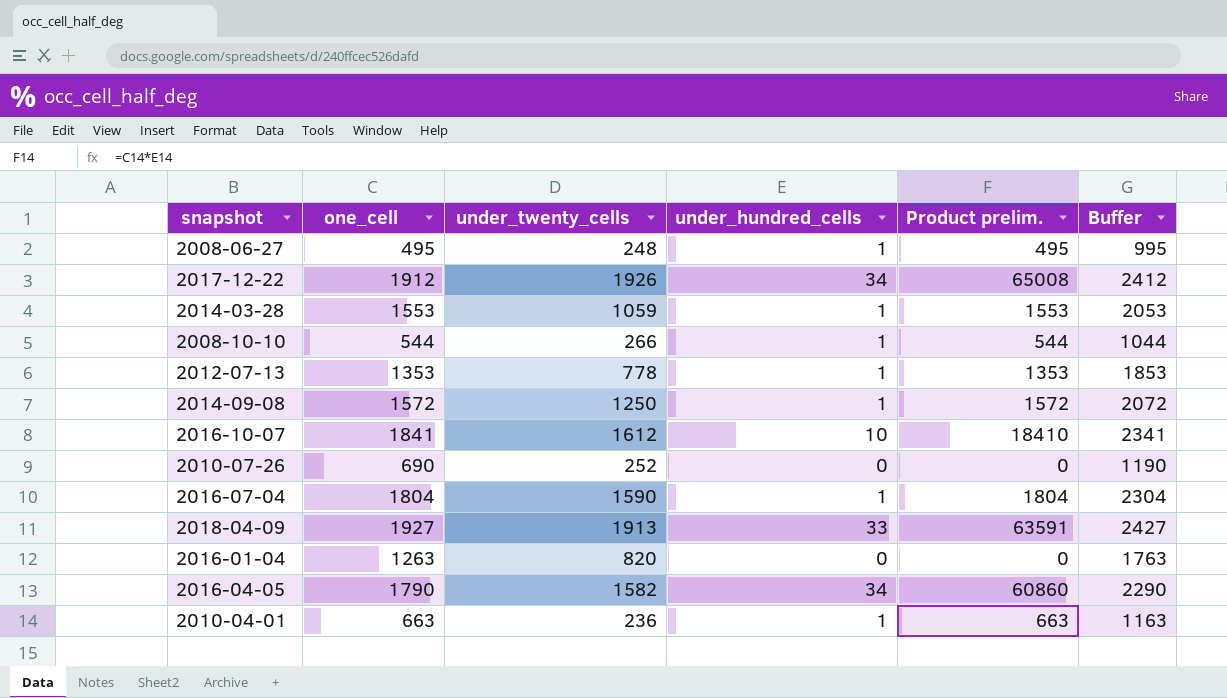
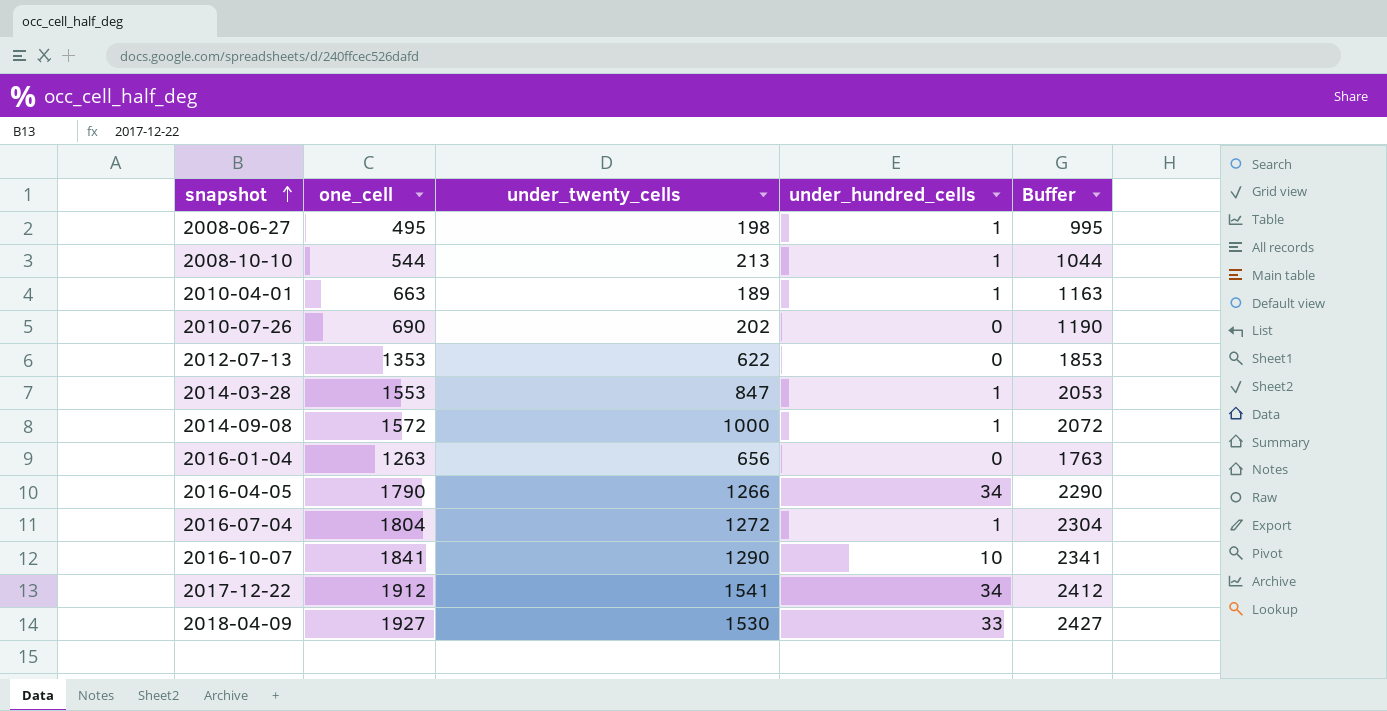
row order: none -> snapshot ascending
column Product prelim. | formula: [one_cell] * [under_hundred_cells] -> none
2008-06-27 | under_twenty_cells: 248 -> 198
2008-10-10 | under_twenty_cells: 266 -> 213
2010-04-01 | under_twenty_cells: 236 -> 189
2010-07-26 | under_twenty_cells: 252 -> 202
2012-07-13 | under_twenty_cells: 778 -> 622
2012-07-13 | under_hundred_cells: 1 -> 0
2014-03-28 | under_twenty_cells: 1059 -> 847
2014-09-08 | under_twenty_cells: 1250 -> 1000
2016-01-04 | under_twenty_cells: 820 -> 656
2016-04-05 | under_twenty_cells: 1582 -> 1266
2016-07-04 | under_twenty_cells: 1590 -> 1272
2016-10-07 | under_twenty_cells: 1612 -> 1290
2017-12-22 | under_twenty_cells: 1926 -> 1541
2018-04-09 | under_twenty_cells: 1913 -> 1530

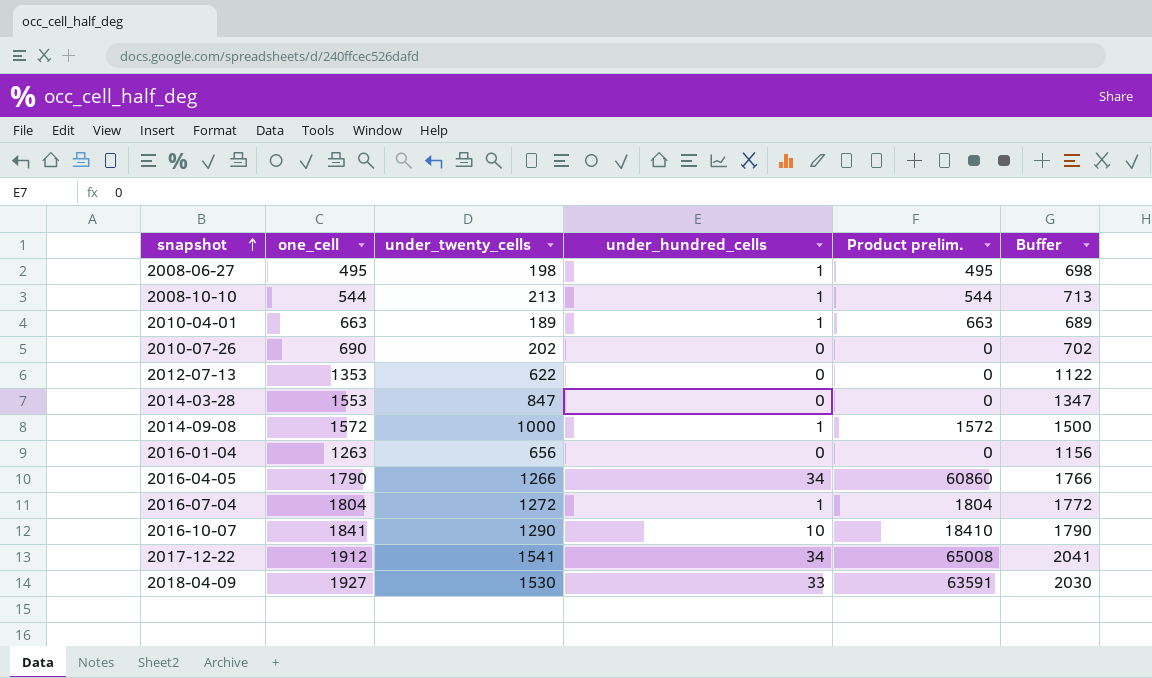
column Product prelim. | formula: none -> [one_cell] * [under_hundred_cells]
column Buffer | formula: [one_cell] + 500 -> [under_twenty_cells] + 500
2014-03-28 | under_hundred_cells: 1 -> 0

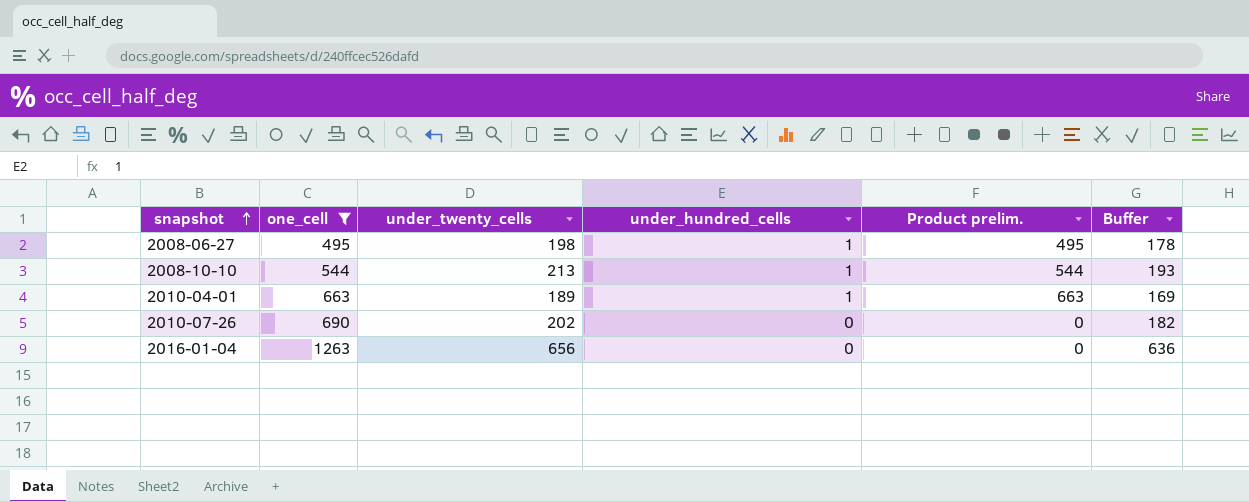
filter: none -> one_cell <= 1263
column Buffer | formula: [under_twenty_cells] + 500 -> [under_twenty_cells] - 20

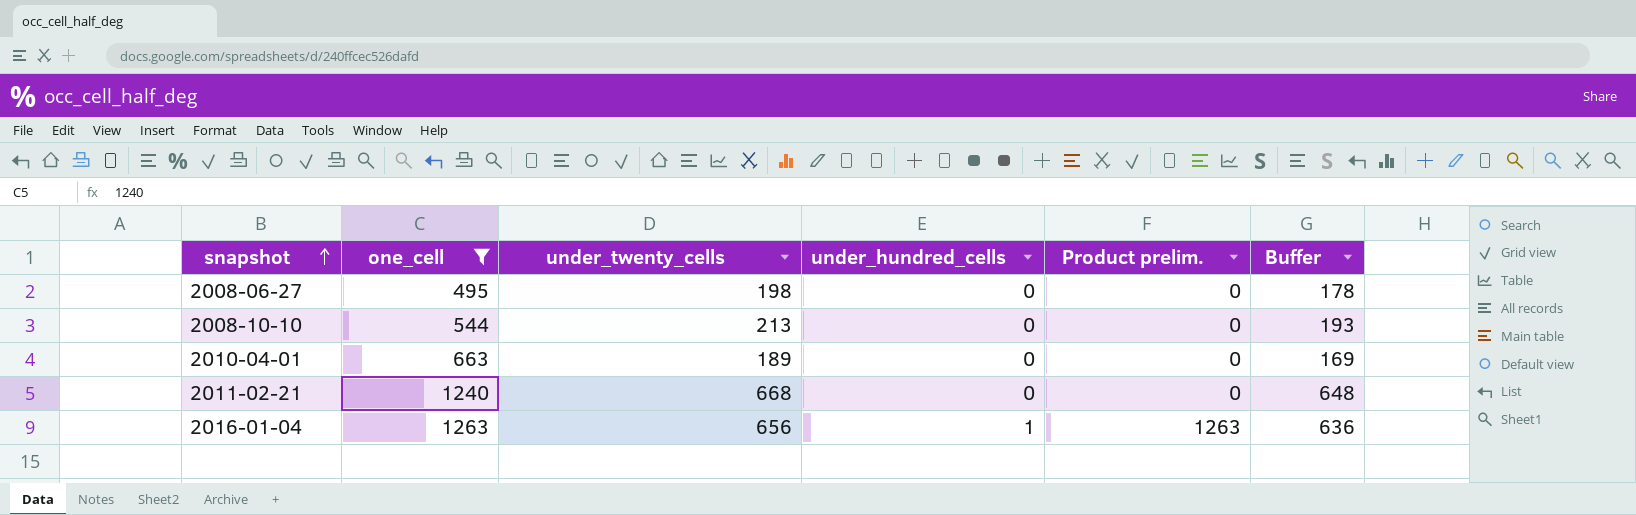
row 2010-07-26: 690 | 202 | 0 | 0 | 182 -> none
2008-06-27 | under_hundred_cells: 1 -> 0
2008-06-27 | Product prelim.: 495 -> 0
2008-10-10 | under_hundred_cells: 1 -> 0
2008-10-10 | Product prelim.: 544 -> 0
2010-04-01 | under_hundred_cells: 1 -> 0
2010-04-01 | Product prelim.: 663 -> 0
row 2011-02-21: none -> 1240 | 668 | 0 | 0 | 648
2016-01-04 | under_hundred_cells: 0 -> 1
2016-01-04 | Product prelim.: 0 -> 1263

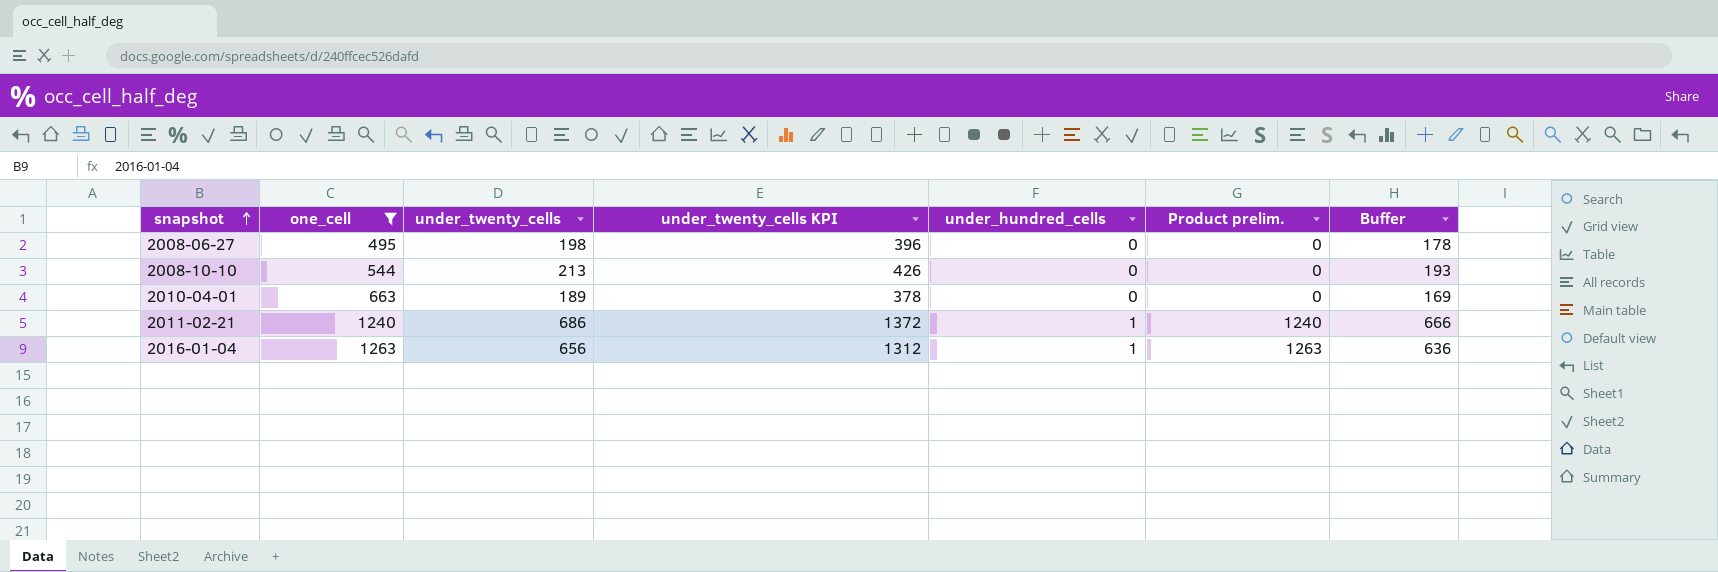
column under_twenty_cells KPI | formula: none -> [under_twenty_cells] * 2
2011-02-21 | under_twenty_cells: 668 -> 686
2011-02-21 | under_hundred_cells: 0 -> 1
2011-02-21 | Product prelim.: 0 -> 1240
2011-02-21 | Buffer: 648 -> 666

